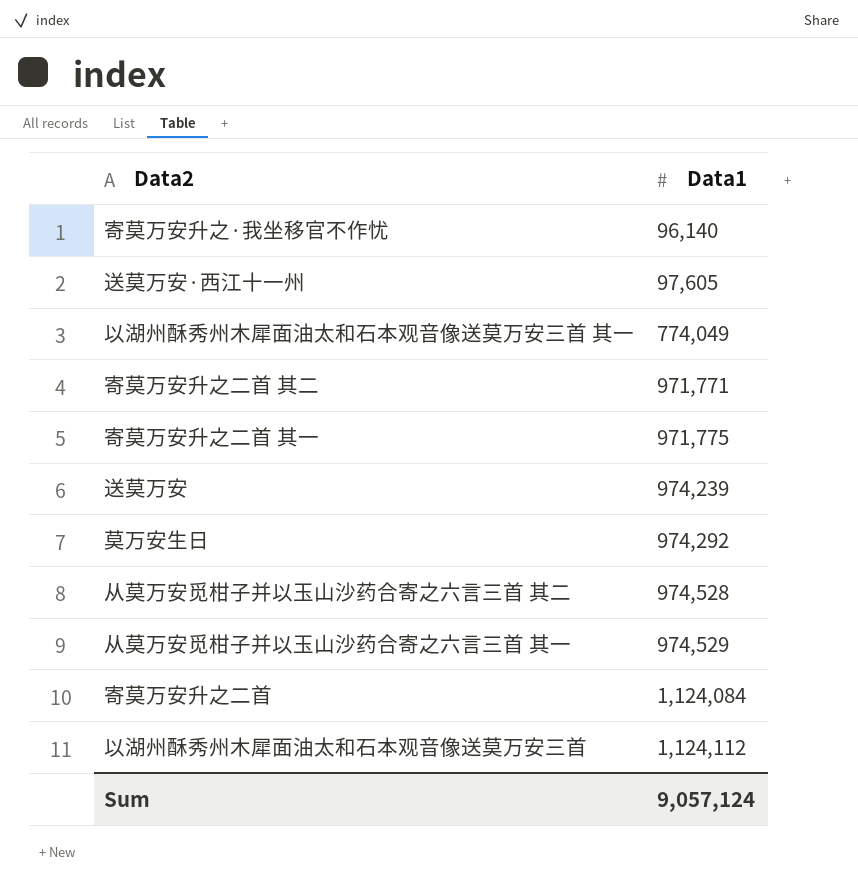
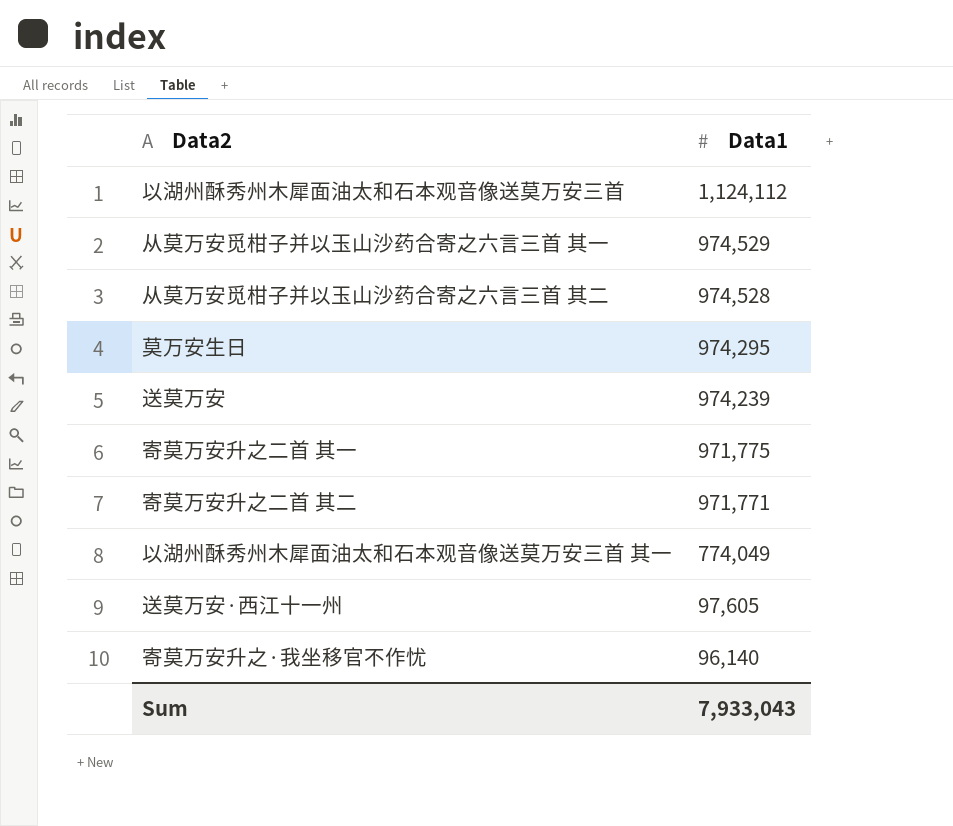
row order: Data1 ascending -> Data1 descending
row 寄莫万安升之二首: 1,124,084 -> none
莫万安生日 | Data1: 974,292 -> 974,295
Sum | Data1: 9,057,124 -> 7,933,043

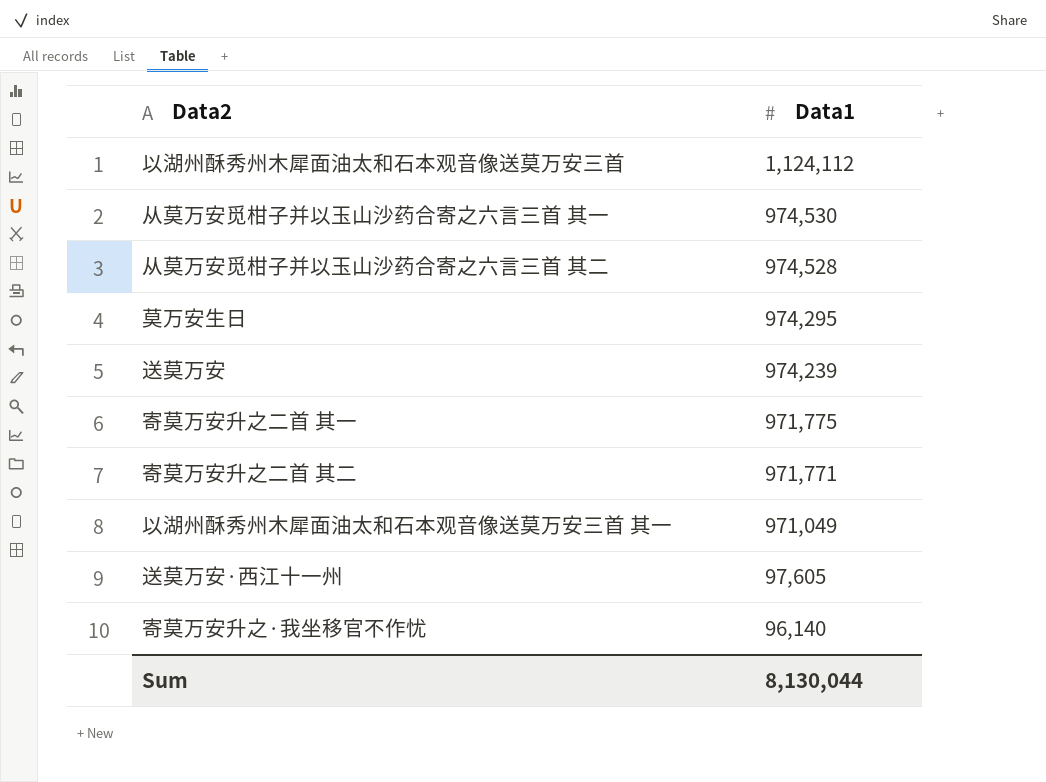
从莫万安觅柑子并以玉山沙药合寄之六言三首 其一 | Data1: 974,529 -> 974,530
以湖州酥秀州木犀面油太和石本观音像送莫万安三首 其一 | Data1: 774,049 -> 971,049
Sum | Data1: 7,933,043 -> 8,130,044

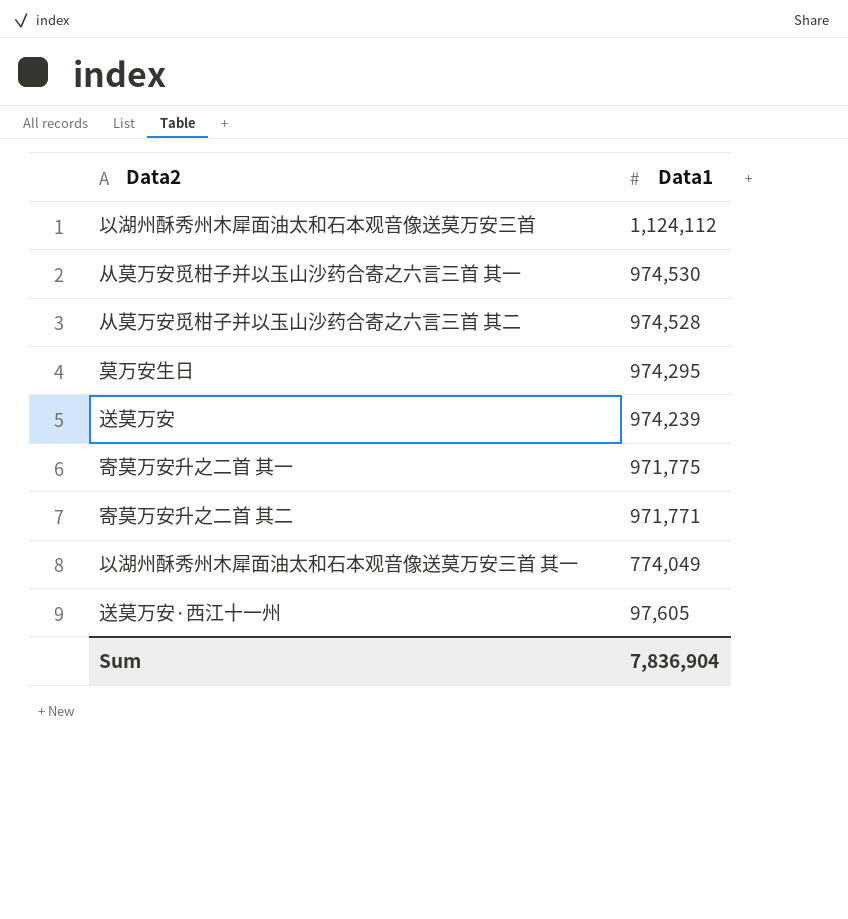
row 寄莫万安升之·我坐移官不作忧: 96,140 -> none
以湖州酥秀州木犀面油太和石本观音像送莫万安三首 其一 | Data1: 971,049 -> 774,049
Sum | Data1: 8,130,044 -> 7,836,904

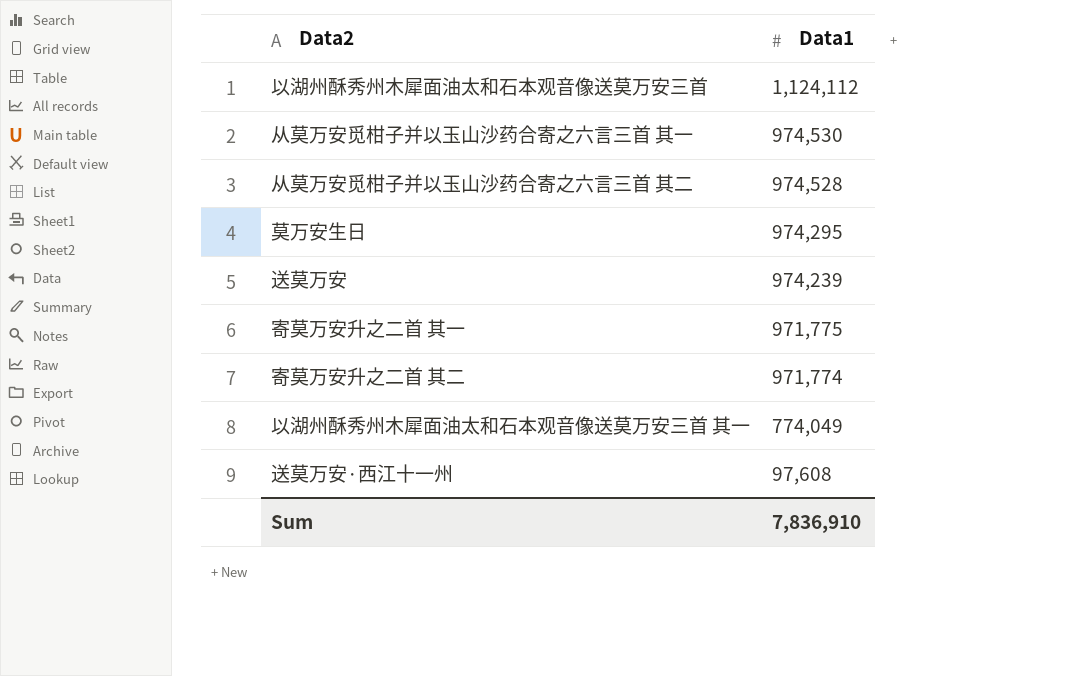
寄莫万安升之二首 其二 | Data1: 971,771 -> 971,774
送莫万安·西江十一州 | Data1: 97,605 -> 97,608
Sum | Data1: 7,836,904 -> 7,836,910

